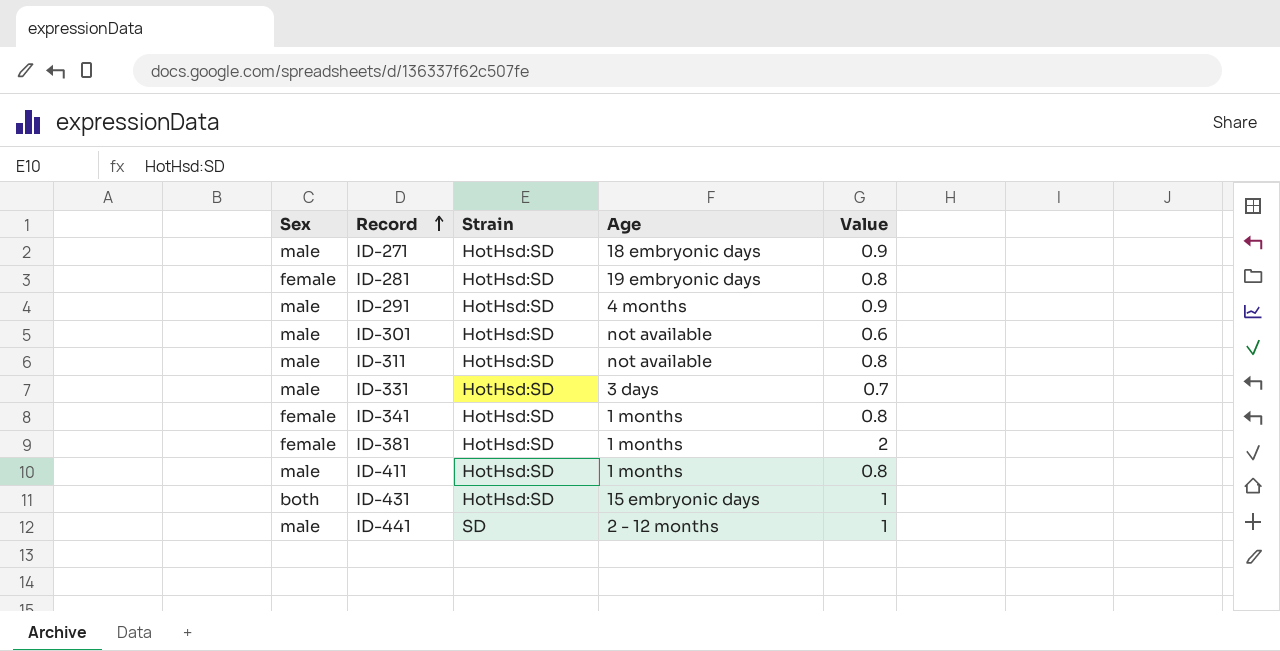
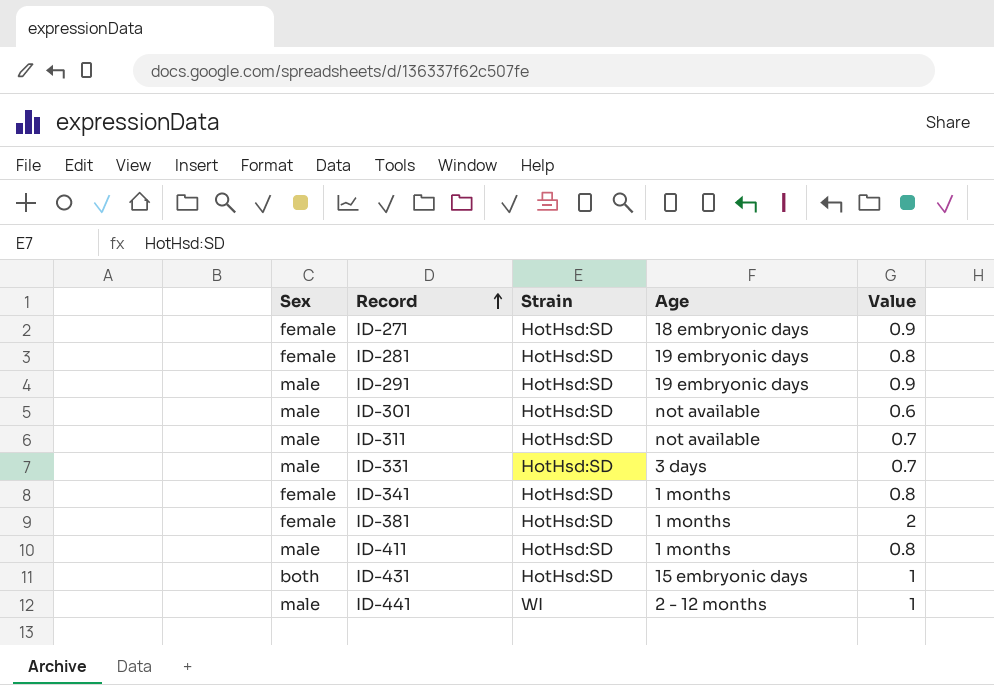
ID-271 | Sex: male -> female
ID-291 | Age: 4 months -> 19 embryonic days
ID-311 | Value: 0.8 -> 0.7
ID-441 | Strain: SD -> WI

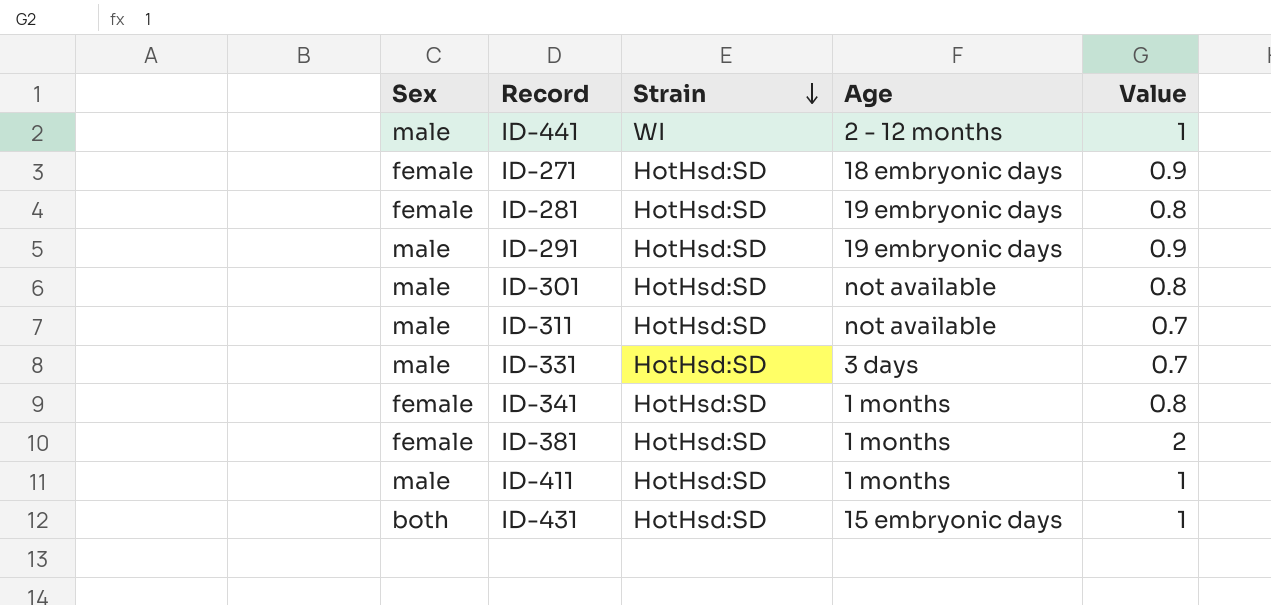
row order: Record ascending -> Strain descending
ID-301 | Value: 0.6 -> 0.8
ID-411 | Value: 0.8 -> 1

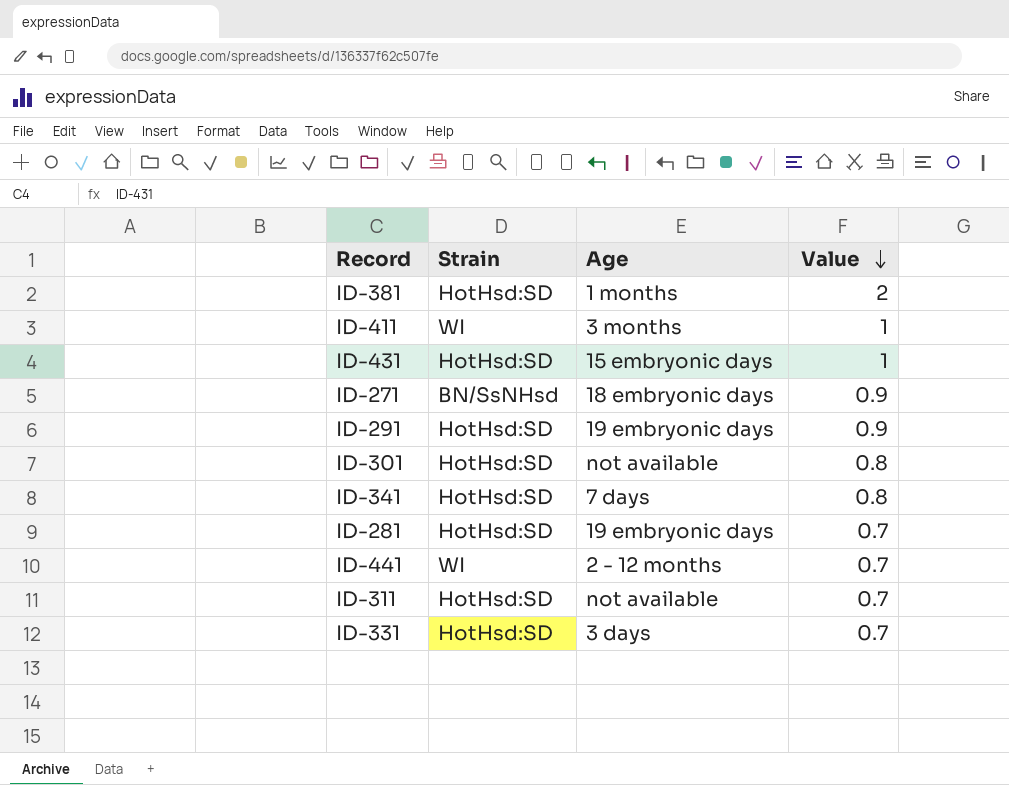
row order: Strain descending -> Value descending
column Sex | position: 1 -> none
ID-411 | Strain: HotHsd:SD -> WI
ID-411 | Age: 1 months -> 3 months
ID-271 | Strain: HotHsd:SD -> BN/SsNHsd
ID-341 | Age: 1 months -> 7 days
ID-281 | Value: 0.8 -> 0.7
ID-441 | Value: 1 -> 0.7

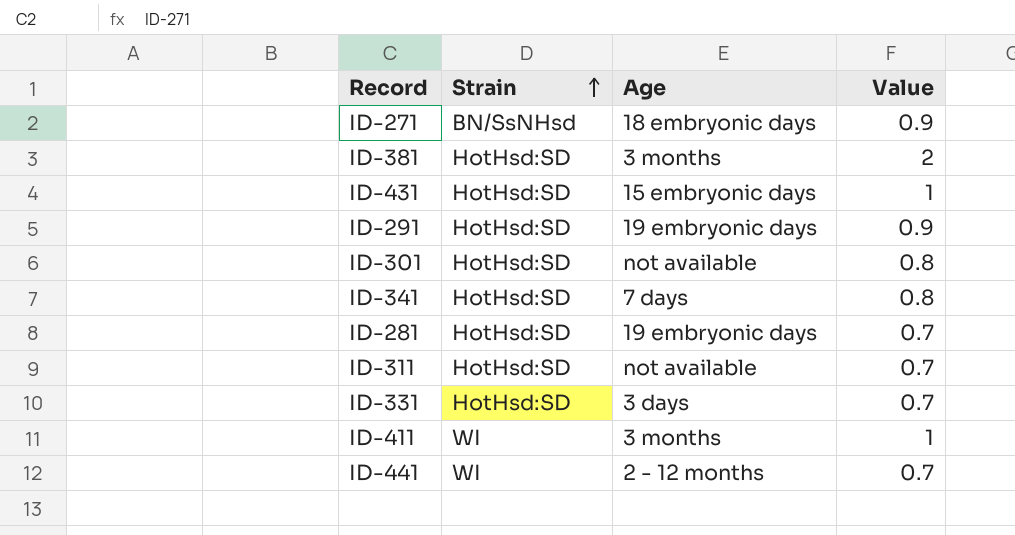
row order: Value descending -> Strain ascending
ID-381 | Age: 1 months -> 3 months

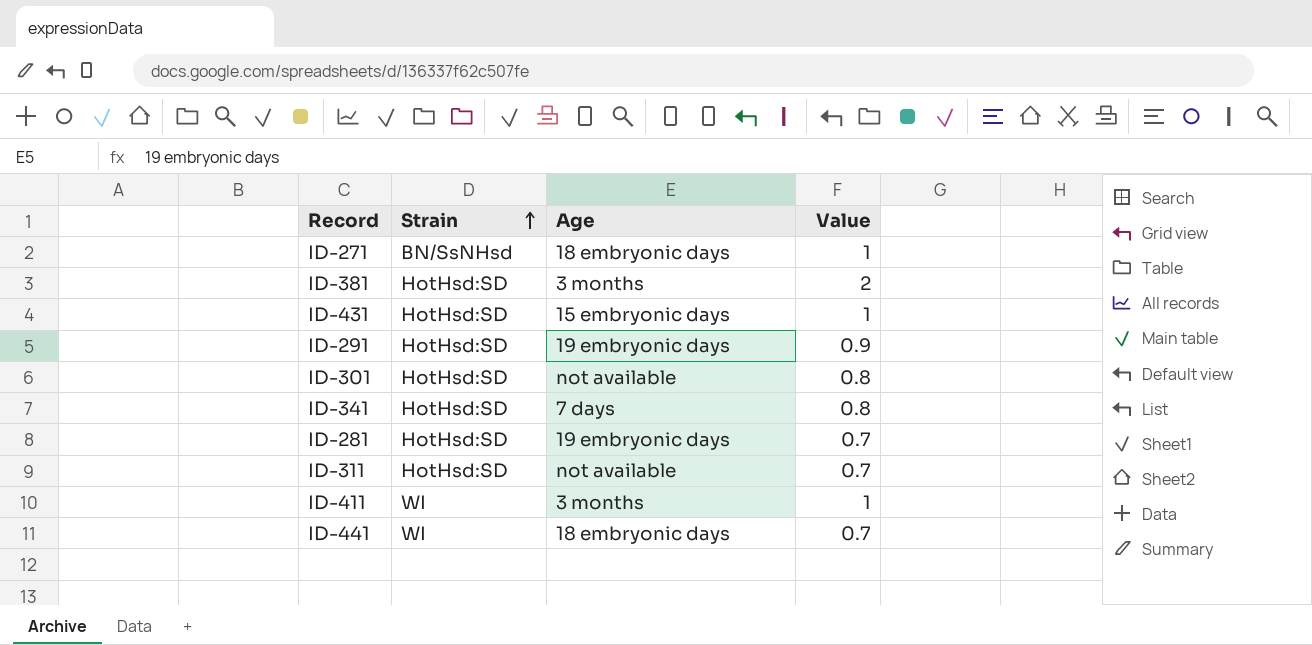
row ID-331: HotHsd:SD | 3 days | 0.7 -> none
ID-271 | Value: 0.9 -> 1
ID-441 | Age: 2 - 12 months -> 18 embryonic days

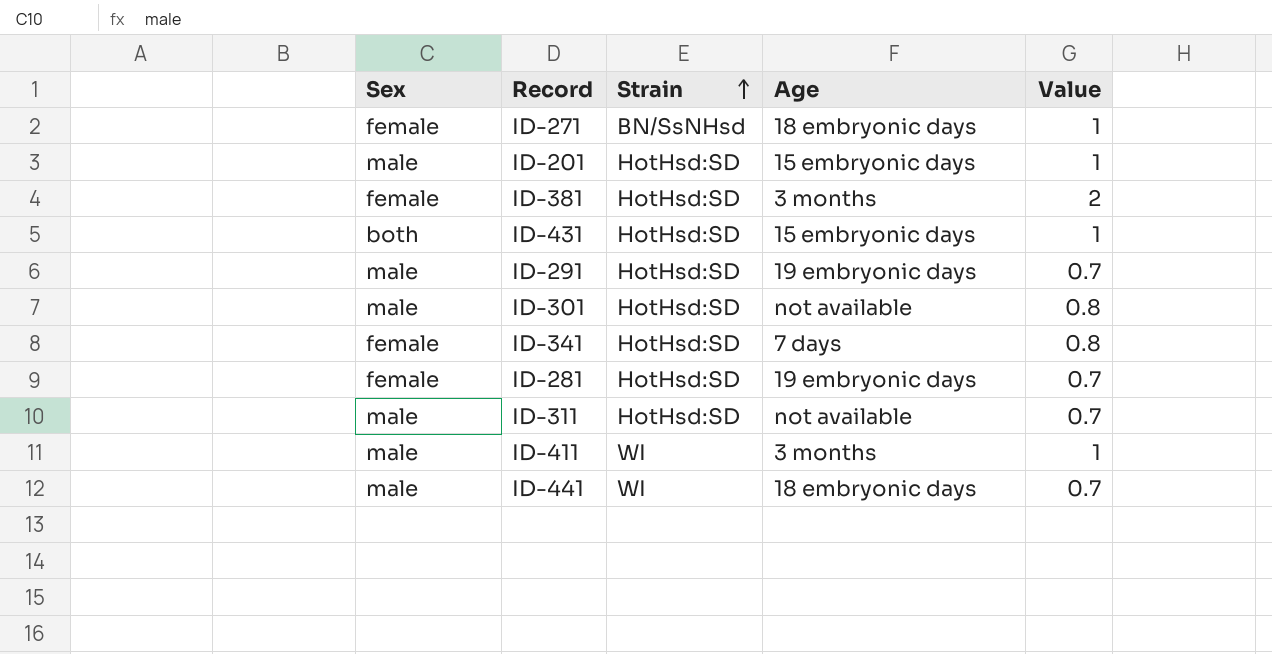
column Sex | position: none -> 1
row ID-201: none -> male | HotHsd:SD | 15 embryonic days | 1
ID-291 | Value: 0.9 -> 0.7

